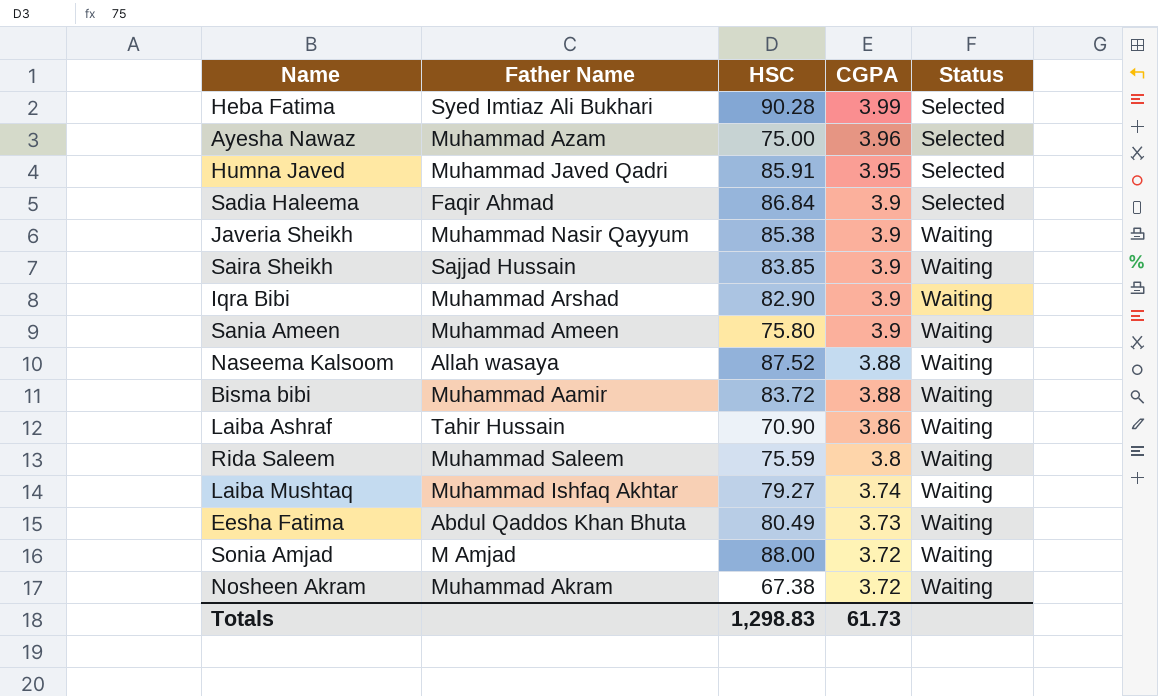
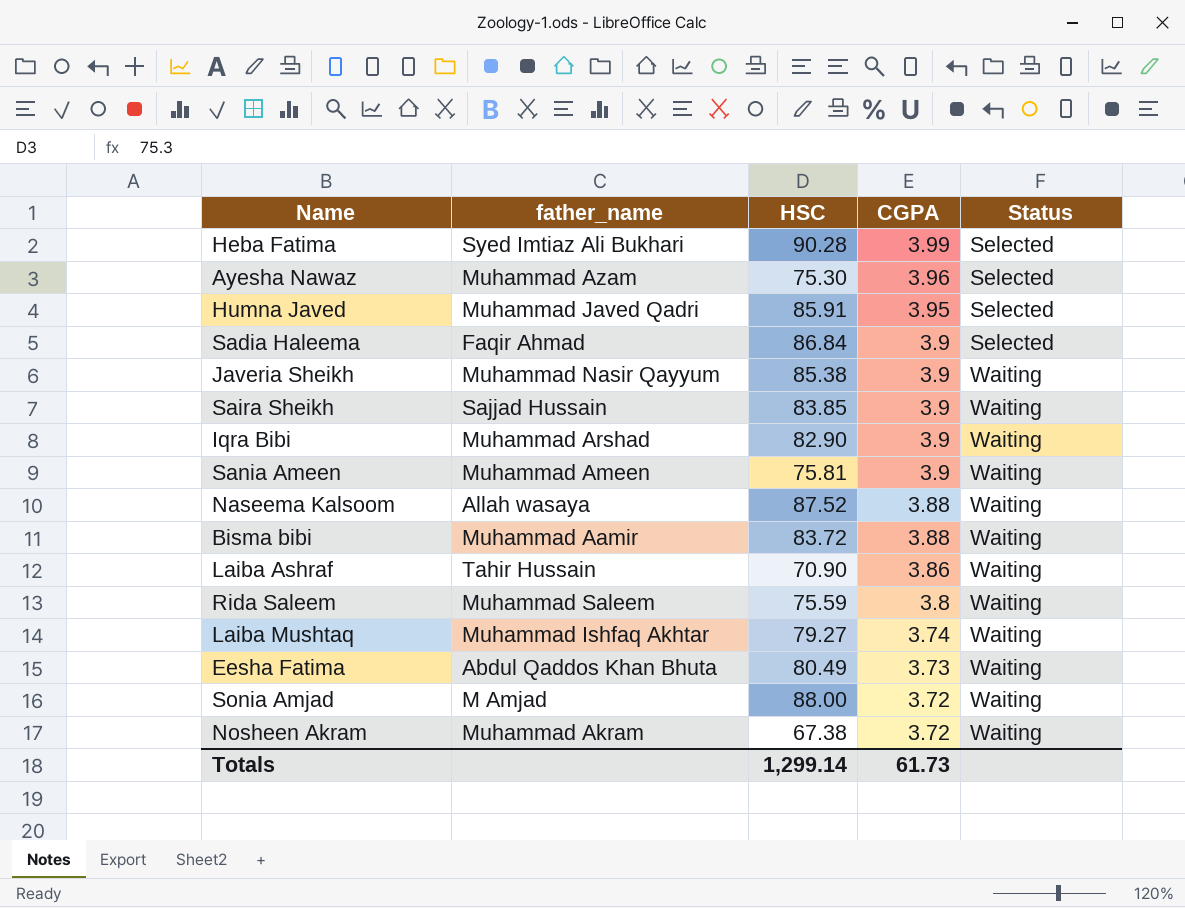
column name: Father Name -> father_name
Ayesha Nawaz | HSC: 75.00 -> 75.30
Sania Ameen | HSC: 75.80 -> 75.81
Totals | HSC: 1,298.83 -> 1,299.14

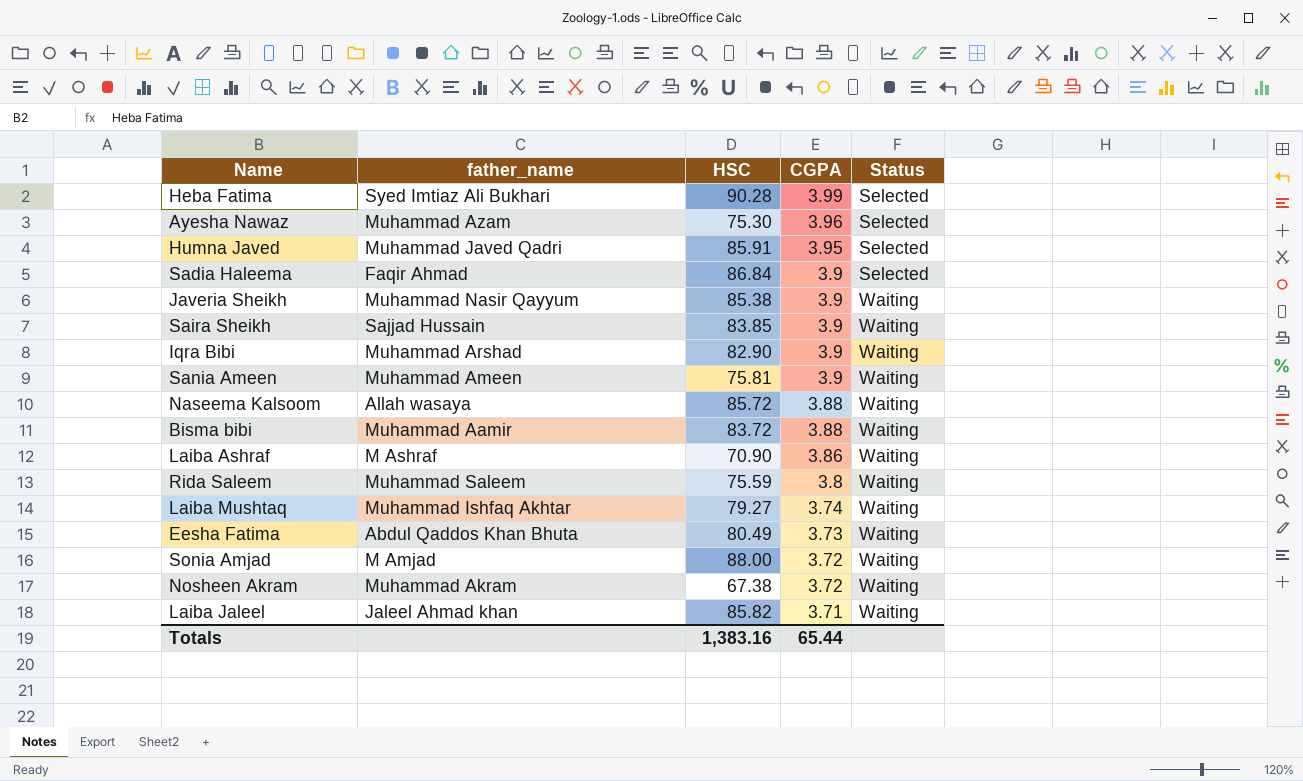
Naseema Kalsoom | HSC: 87.52 -> 85.72
Laiba Ashraf | father_name: Tahir Hussain -> M Ashraf
row Laiba Jaleel: none -> Jaleel Ahmad khan | 85.82 | 3.71 | Waiting
Totals | HSC: 1,299.14 -> 1,383.16
Totals | CGPA: 61.73 -> 65.44

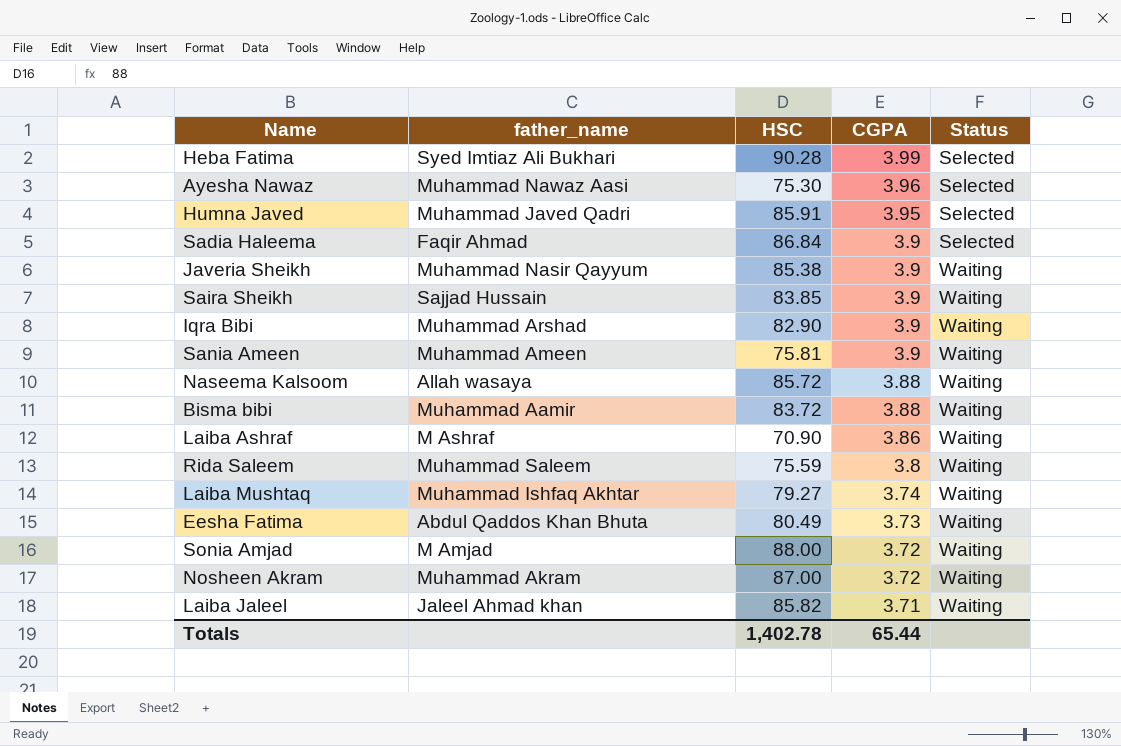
Ayesha Nawaz | father_name: Muhammad Azam -> Muhammad Nawaz Aasi
Nosheen Akram | HSC: 67.38 -> 87.00
Totals | HSC: 1,383.16 -> 1,402.78

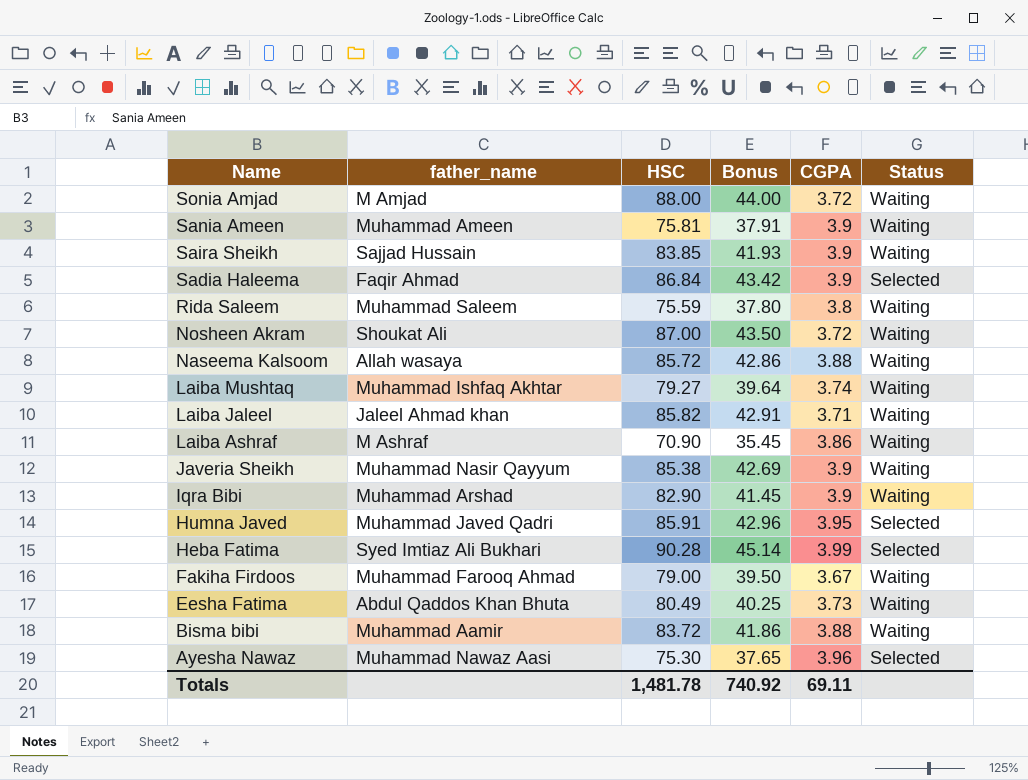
row order: CGPA descending -> Name descending
column Bonus | formula: none -> [HSC] * 0.5
Nosheen Akram | father_name: Muhammad Akram -> Shoukat Ali
row Fakiha Firdoos: none -> Muhammad Farooq Ahmad | 79.00 | 39.50 | 3.67 | Waiting
Totals | HSC: 1,402.78 -> 1,481.78
Totals | CGPA: 65.44 -> 69.11

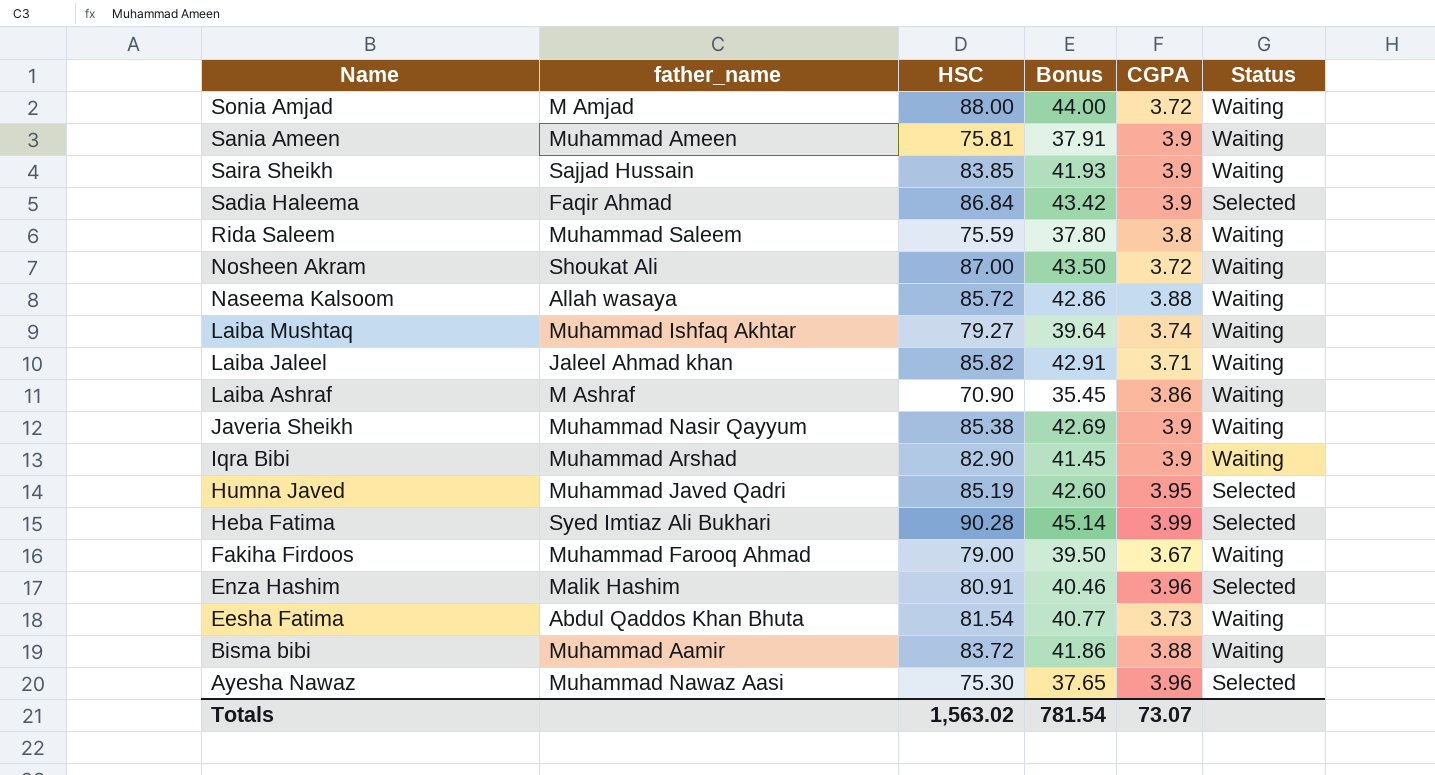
Humna Javed | HSC: 85.91 -> 85.19
Humna Javed | Bonus: 42.96 -> 42.60
row Enza Hashim: none -> Malik Hashim | 80.91 | 40.46 | 3.96 | Selected
Eesha Fatima | HSC: 80.49 -> 81.54
Eesha Fatima | Bonus: 40.25 -> 40.77
Totals | HSC: 1,481.78 -> 1,563.02
Totals | Bonus: 740.92 -> 781.54
Totals | CGPA: 69.11 -> 73.07

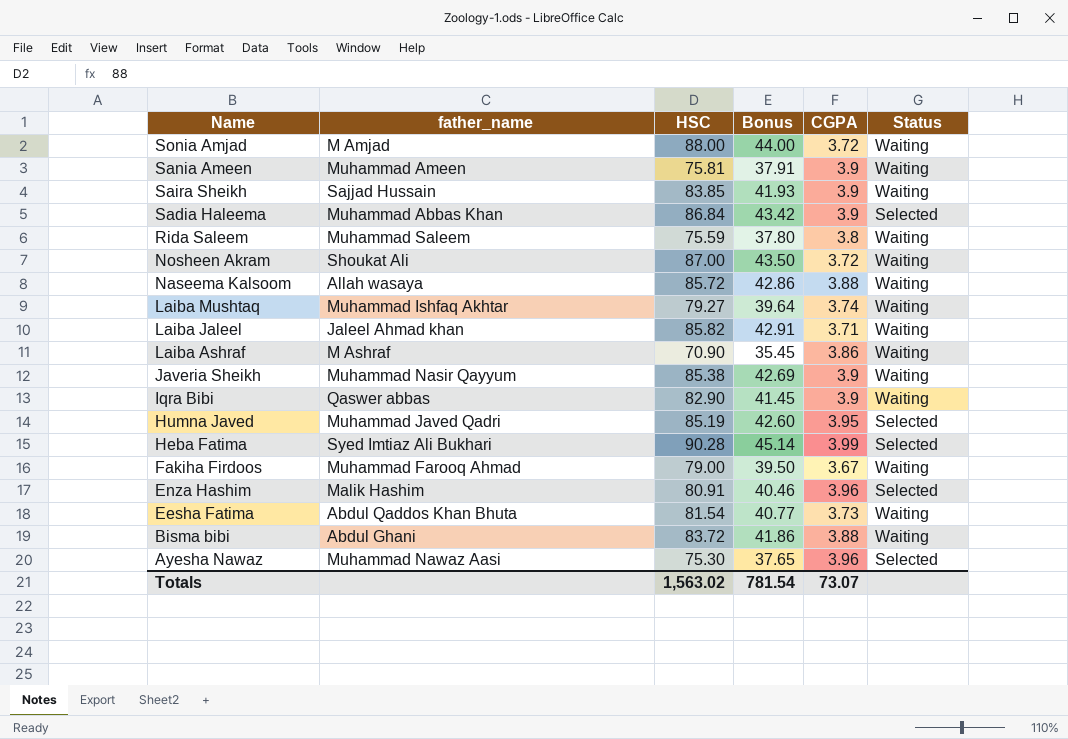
Sadia Haleema | father_name: Faqir Ahmad -> Muhammad Abbas Khan
Iqra Bibi | father_name: Muhammad Arshad -> Qaswer abbas
Bisma bibi | father_name: Muhammad Aamir -> Abdul Ghani

